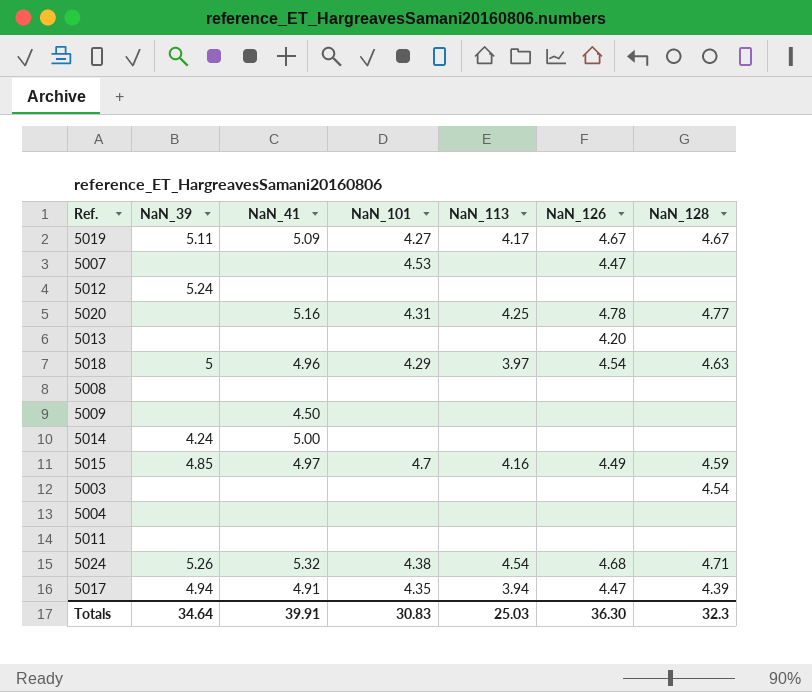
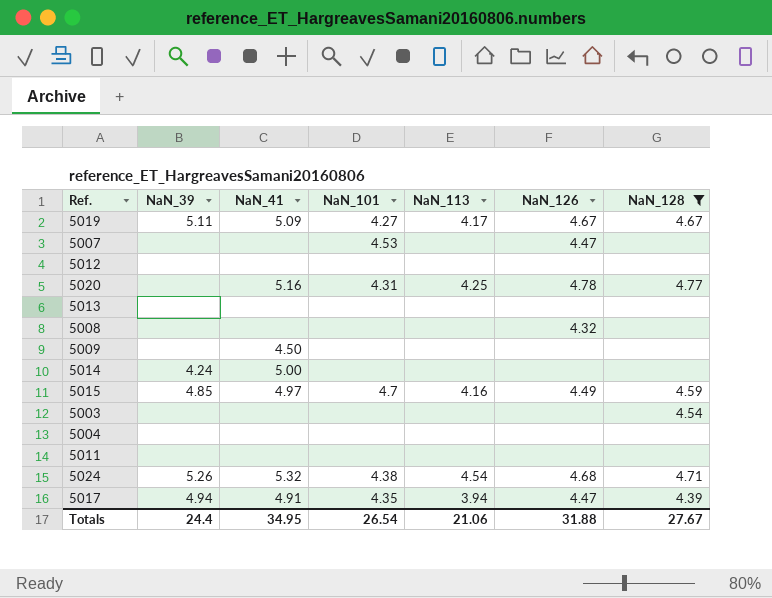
filter: none -> NaN_128 != 4.63
5012 | NaN_39: 5.24 -> none
5013 | NaN_126: 4.20 -> none
5008 | NaN_126: none -> 4.32
Totals | NaN_39: 34.64 -> 24.4
Totals | NaN_41: 39.91 -> 34.95
Totals | NaN_101: 30.83 -> 26.54
Totals | NaN_113: 25.03 -> 21.06
Totals | NaN_126: 36.30 -> 31.88
Totals | NaN_128: 32.3 -> 27.67

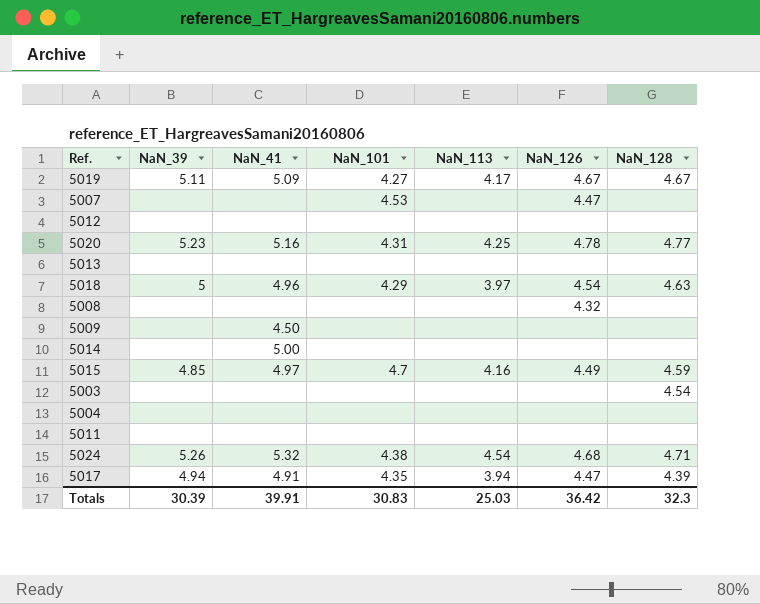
filter: NaN_128 != 4.63 -> none
5020 | NaN_39: none -> 5.23
5014 | NaN_39: 4.24 -> none
Totals | NaN_39: 24.4 -> 30.39
Totals | NaN_41: 34.95 -> 39.91
Totals | NaN_101: 26.54 -> 30.83
Totals | NaN_113: 21.06 -> 25.03
Totals | NaN_126: 31.88 -> 36.42
Totals | NaN_128: 27.67 -> 32.3

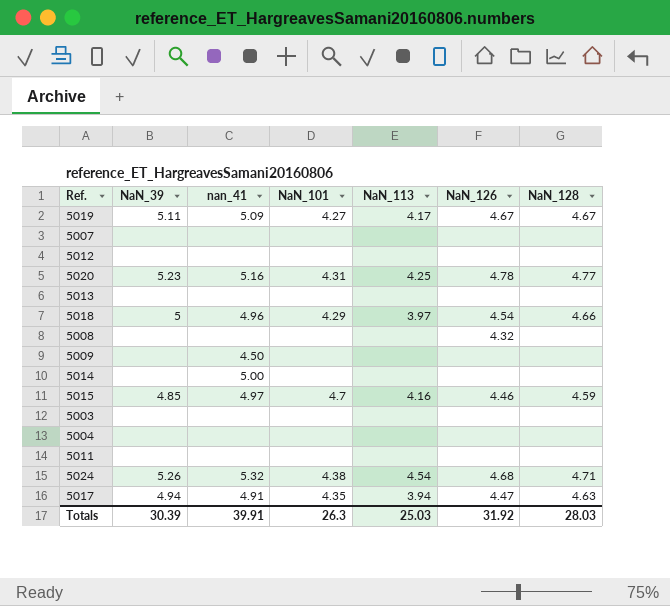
column name: NaN_41 -> nan_41
5007 | NaN_101: 4.53 -> none
5007 | NaN_126: 4.47 -> none
5018 | NaN_128: 4.63 -> 4.66
5015 | NaN_126: 4.49 -> 4.46
5003 | NaN_128: 4.54 -> none
5017 | NaN_128: 4.39 -> 4.63
Totals | NaN_101: 30.83 -> 26.3
Totals | NaN_126: 36.42 -> 31.92
Totals | NaN_128: 32.3 -> 28.03

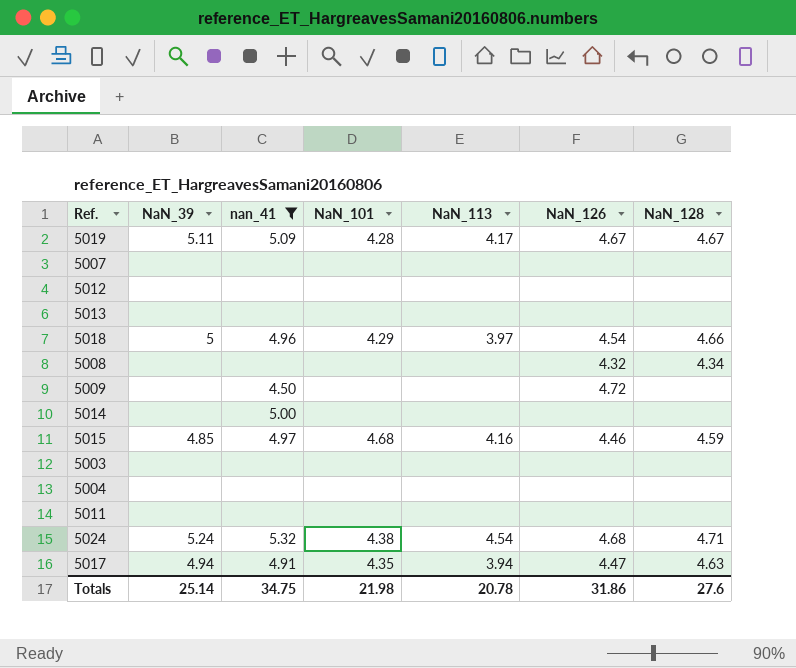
filter: none -> nan_41 != 5.16
5019 | NaN_101: 4.27 -> 4.28
5008 | NaN_128: none -> 4.34
5009 | NaN_126: none -> 4.72
5015 | NaN_101: 4.7 -> 4.68
5024 | NaN_39: 5.26 -> 5.24
Totals | NaN_39: 30.39 -> 25.14
Totals | nan_41: 39.91 -> 34.75
Totals | NaN_101: 26.3 -> 21.98
Totals | NaN_113: 25.03 -> 20.78
Totals | NaN_126: 31.92 -> 31.86
Totals | NaN_128: 28.03 -> 27.6

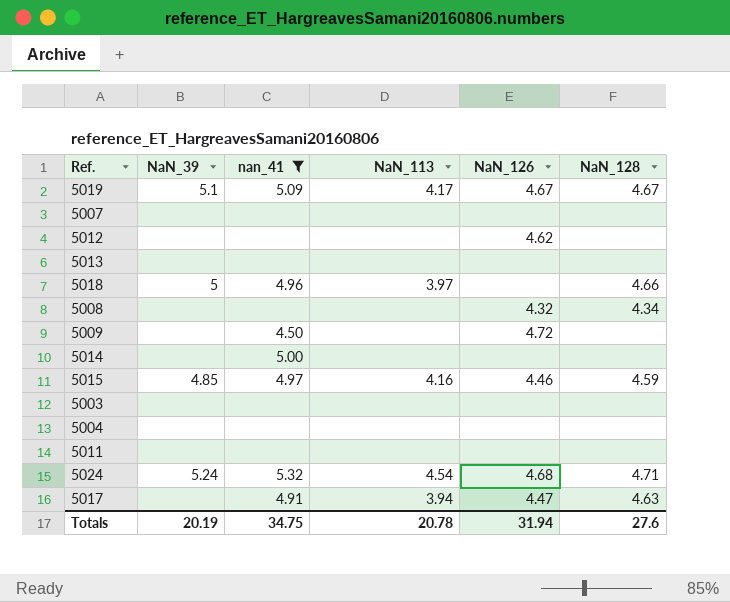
column NaN_101 | position: 4 -> none
5019 | NaN_39: 5.11 -> 5.1
5012 | NaN_126: none -> 4.62
5018 | NaN_126: 4.54 -> none
5017 | NaN_39: 4.94 -> none
Totals | NaN_39: 25.14 -> 20.19
Totals | NaN_126: 31.86 -> 31.94

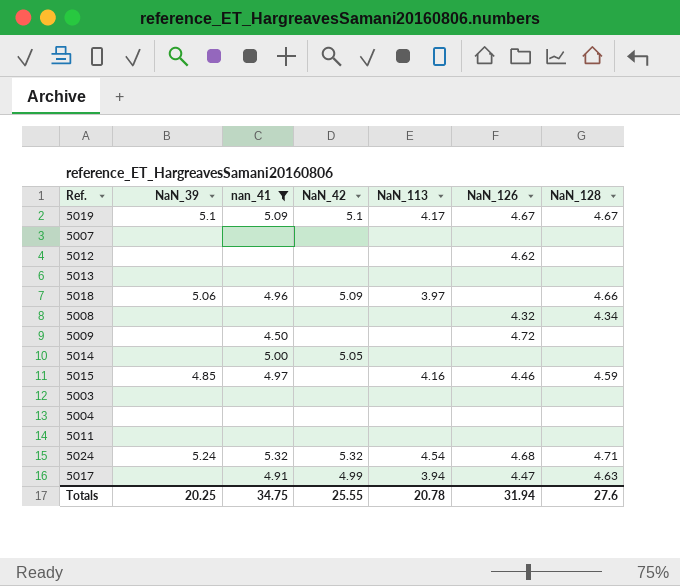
column NaN_42 | position: none -> 4
5018 | NaN_39: 5 -> 5.06
Totals | NaN_39: 20.19 -> 20.25

